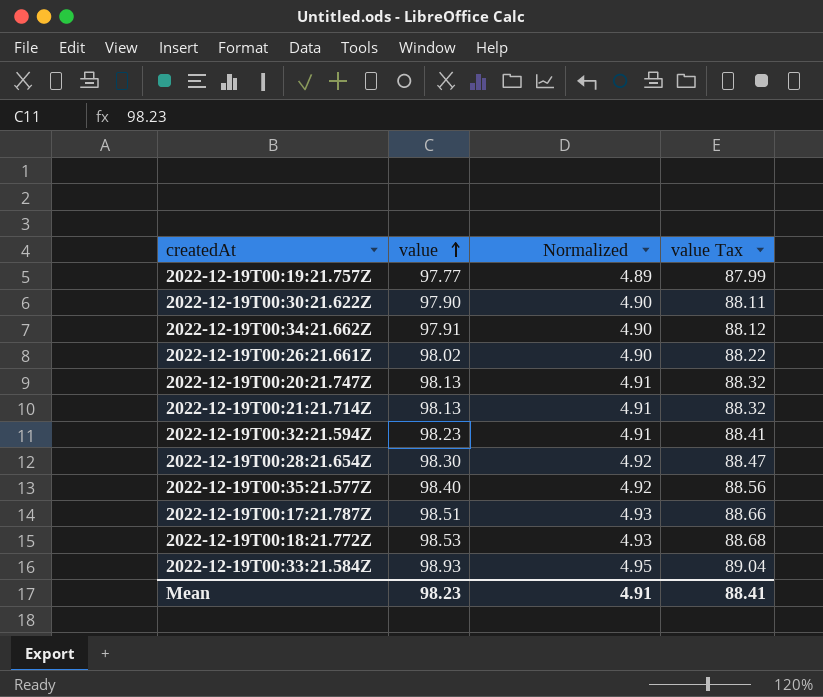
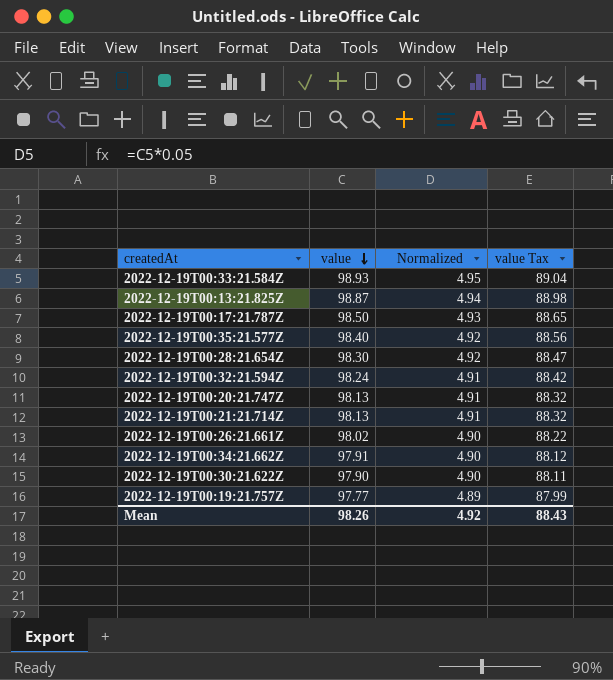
row order: value ascending -> value descending
row 2022-12-19T00:18:21.772Z: 98.53 | 4.93 | 88.68 -> none
row 2022-12-19T00:13:21.825Z: none -> 98.87 | 4.94 | 88.98
2022-12-19T00:17:21.787Z | value: 98.51 -> 98.50
2022-12-19T00:17:21.787Z | value Tax: 88.66 -> 88.65
2022-12-19T00:32:21.594Z | value: 98.23 -> 98.24
2022-12-19T00:32:21.594Z | value Tax: 88.41 -> 88.42
Mean | value: 98.23 -> 98.26
Mean | Normalized: 4.91 -> 4.92
Mean | value Tax: 88.41 -> 88.43

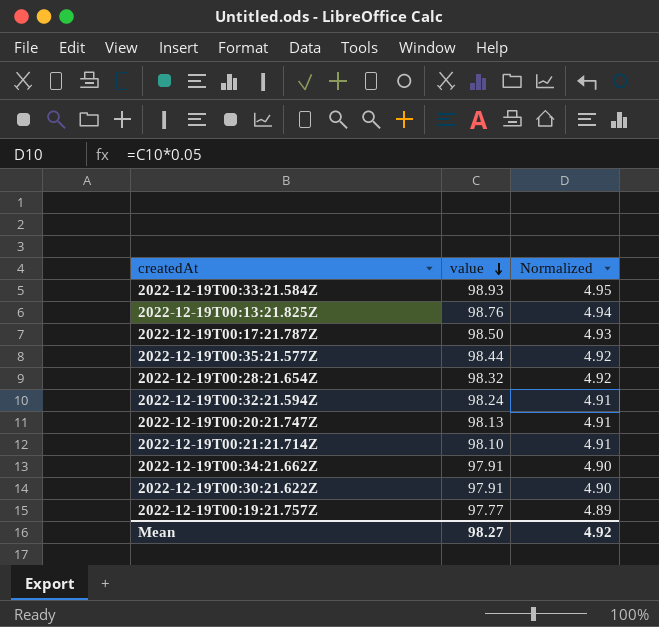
column value Tax | formula: [value] * 0.9 -> none
row 2022-12-19T00:26:21.661Z: 98.02 | 4.90 | 88.22 -> none
2022-12-19T00:13:21.825Z | value: 98.87 -> 98.76
2022-12-19T00:35:21.577Z | value: 98.40 -> 98.44
2022-12-19T00:28:21.654Z | value: 98.30 -> 98.32
2022-12-19T00:21:21.714Z | value: 98.13 -> 98.10
2022-12-19T00:30:21.622Z | value: 97.90 -> 97.91
Mean | value: 98.26 -> 98.27

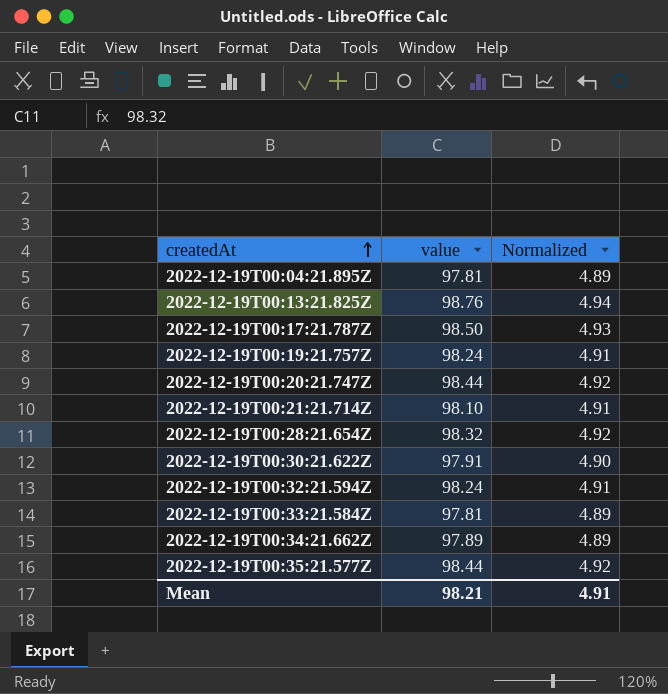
row order: value descending -> createdAt ascending
row 2022-12-19T00:04:21.895Z: none -> 97.81 | 4.89
2022-12-19T00:19:21.757Z | value: 97.77 -> 98.24
2022-12-19T00:19:21.757Z | Normalized: 4.89 -> 4.91
2022-12-19T00:20:21.747Z | value: 98.13 -> 98.44
2022-12-19T00:20:21.747Z | Normalized: 4.91 -> 4.92
2022-12-19T00:33:21.584Z | value: 98.93 -> 97.81
2022-12-19T00:33:21.584Z | Normalized: 4.95 -> 4.89
2022-12-19T00:34:21.662Z | value: 97.91 -> 97.89
2022-12-19T00:34:21.662Z | Normalized: 4.90 -> 4.89
Mean | value: 98.27 -> 98.21
Mean | Normalized: 4.92 -> 4.91

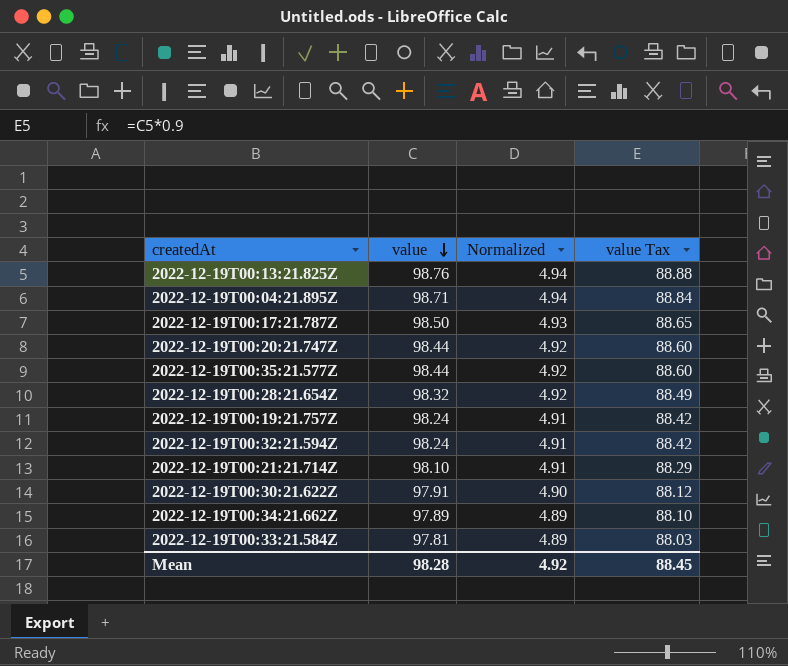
row order: createdAt ascending -> value descending
column value Tax | formula: none -> [value] * 0.9
2022-12-19T00:04:21.895Z | value: 97.81 -> 98.71
2022-12-19T00:04:21.895Z | Normalized: 4.89 -> 4.94
Mean | value: 98.21 -> 98.28
Mean | Normalized: 4.91 -> 4.92

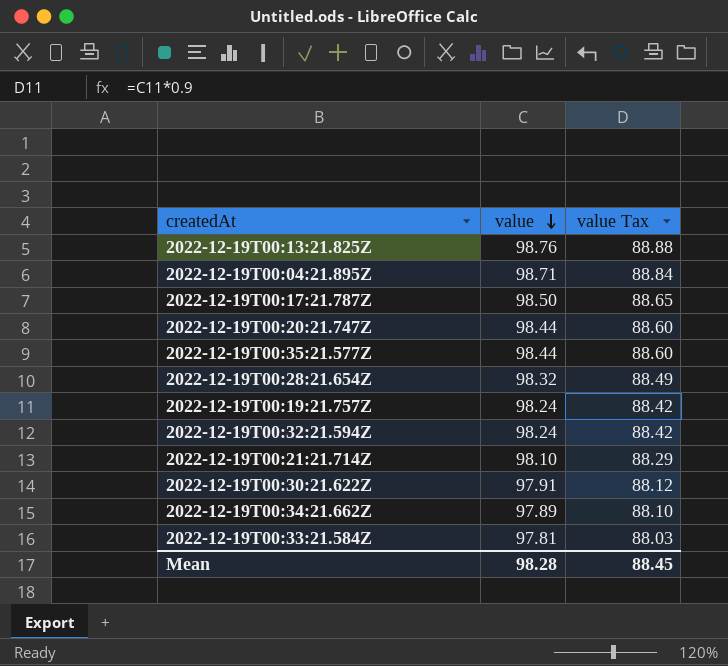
column Normalized | formula: [value] * 0.05 -> none

